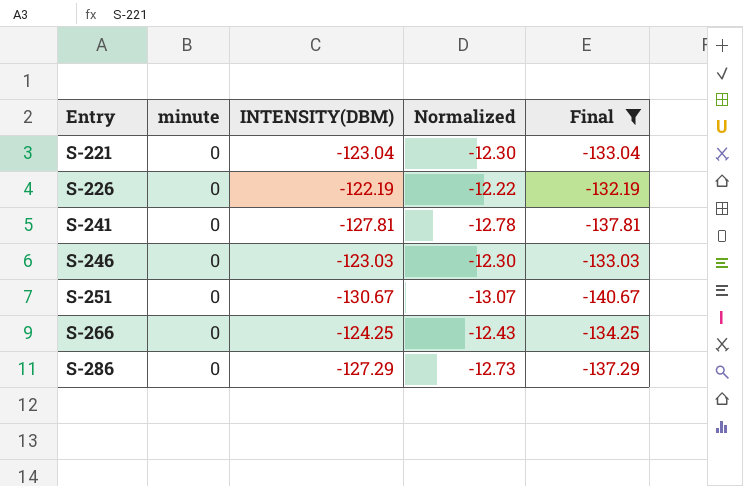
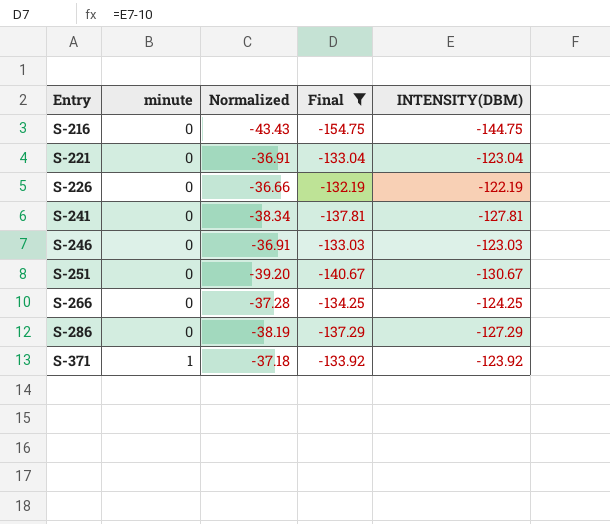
column Normalized | formula: [INTENSITY(DBM)] * 0.1 -> [INTENSITY(DBM)] * 0.3
column INTENSITY(DBM) | position: 3 -> 5
row S-216: none -> 0 | -43.43 | -154.75 | -144.75
row S-371: none -> 1 | -37.18 | -133.92 | -123.92

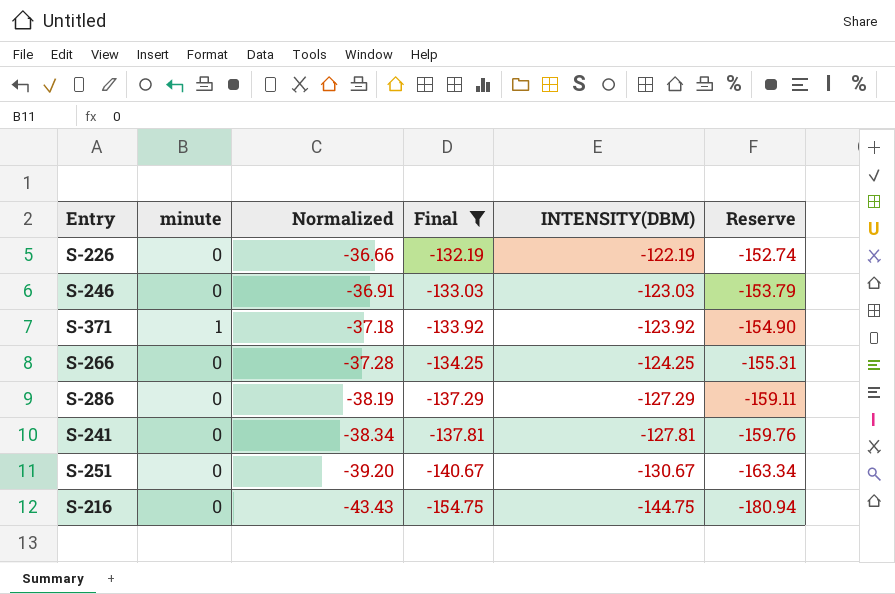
row order: Entry ascending -> Normalized descending
column Reserve | formula: none -> [INTENSITY(DBM)] * 1.25
row S-221: 0 | -36.91 | -133.04 | -123.04 -> none

